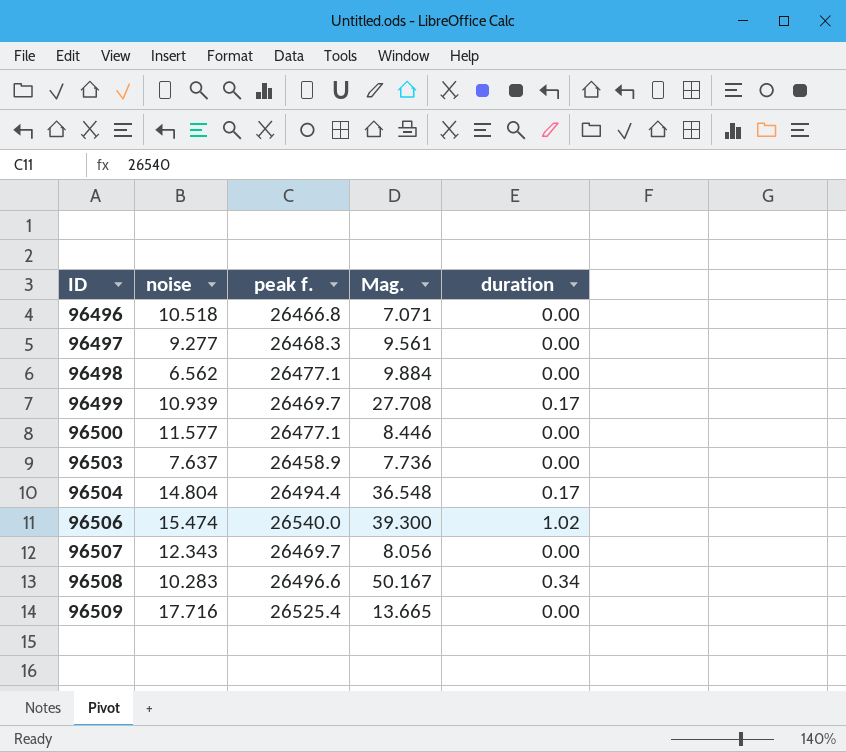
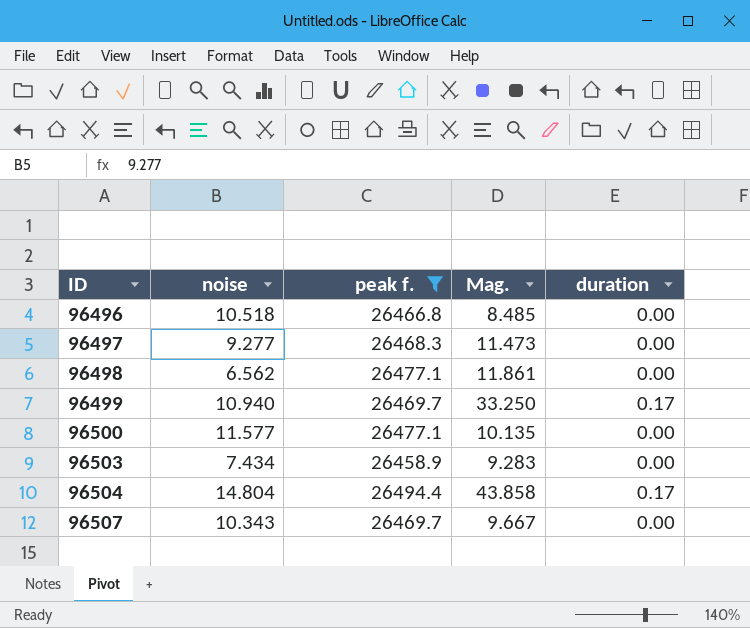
filter: none -> peak f. <= 26494.4
96496 | Mag.: 7.071 -> 8.485
96497 | Mag.: 9.561 -> 11.473
96498 | Mag.: 9.884 -> 11.861
96499 | noise: 10.939 -> 10.940
96499 | Mag.: 27.708 -> 33.250
96500 | Mag.: 8.446 -> 10.135
96503 | noise: 7.637 -> 7.434
96503 | Mag.: 7.736 -> 9.283
96504 | Mag.: 36.548 -> 43.858
96507 | noise: 12.343 -> 10.343
96507 | Mag.: 8.056 -> 9.667

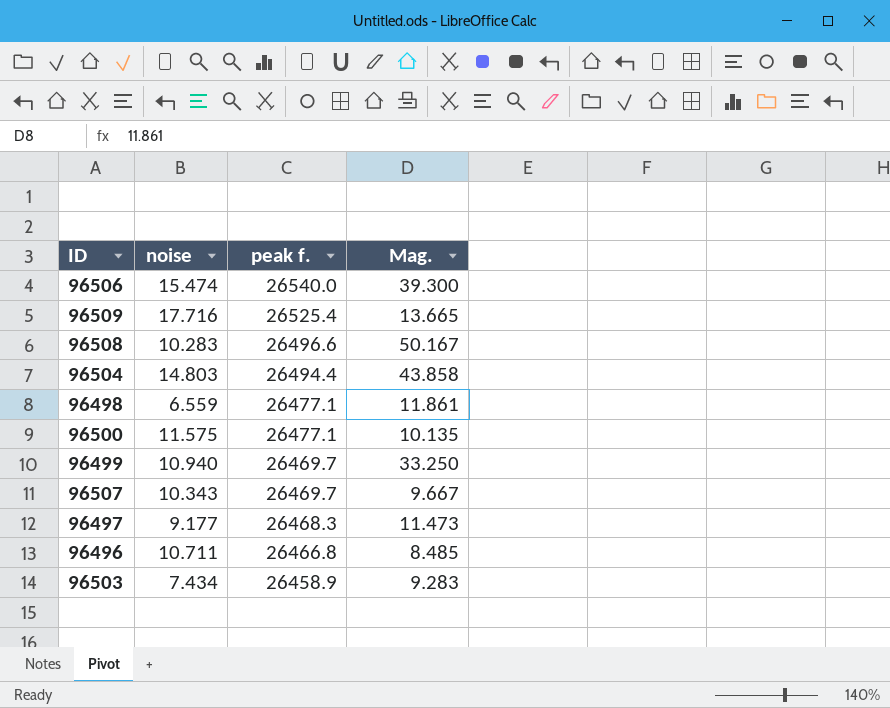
filter: peak f. <= 26494.4 -> none
row order: ID ascending -> peak f. descending
column duration | position: 5 -> none
96504 | noise: 14.804 -> 14.803
96498 | noise: 6.562 -> 6.559
96500 | noise: 11.577 -> 11.575
96497 | noise: 9.277 -> 9.177
96496 | noise: 10.518 -> 10.711

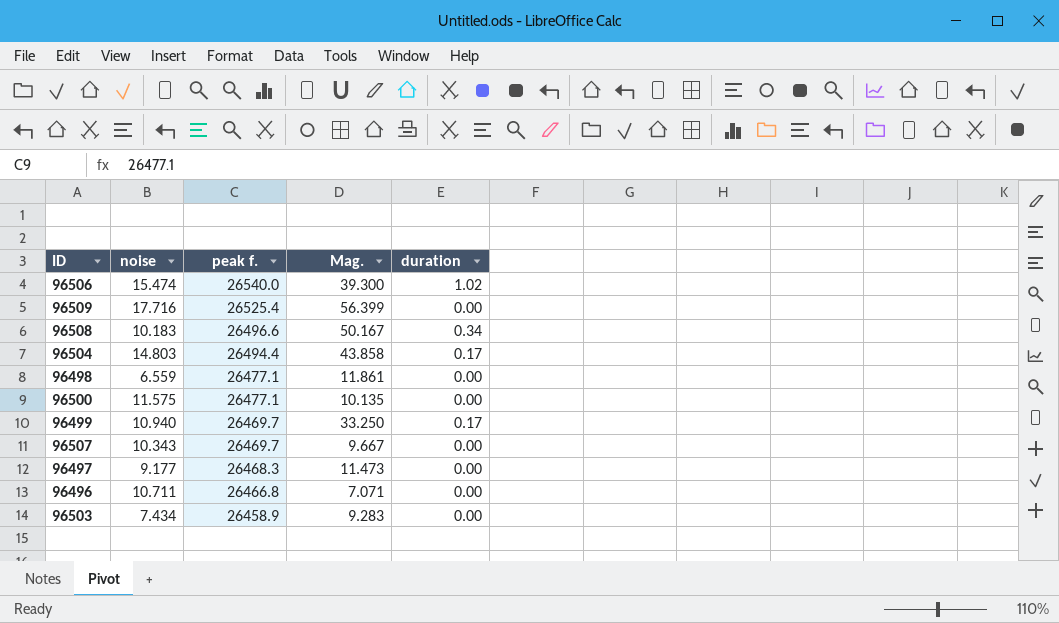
column duration | position: none -> 5
96509 | Mag.: 13.665 -> 56.399
96508 | noise: 10.283 -> 10.183
96496 | Mag.: 8.485 -> 7.071

